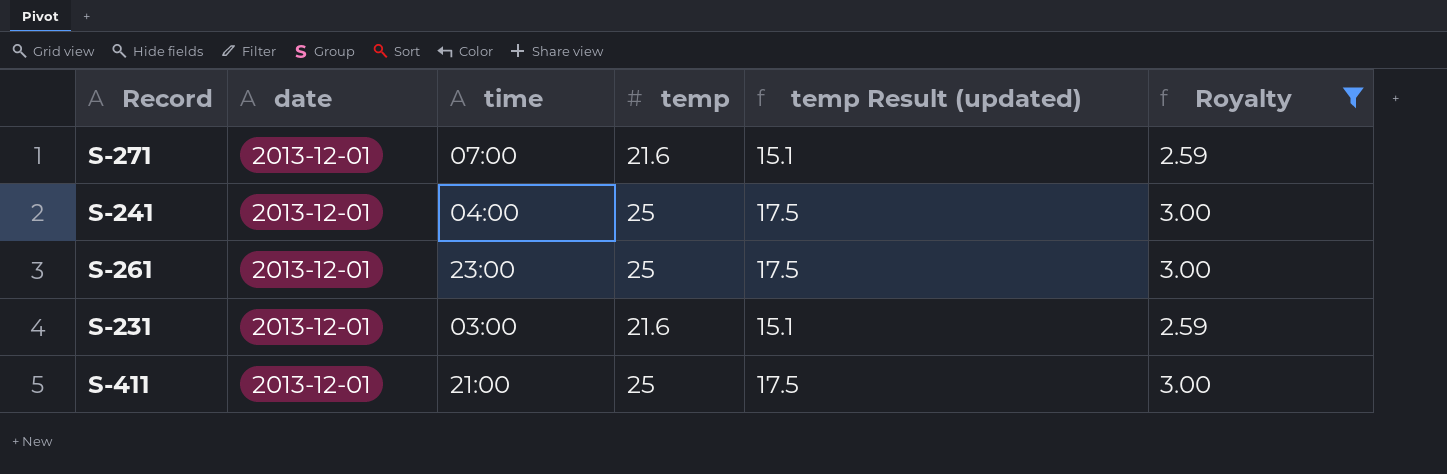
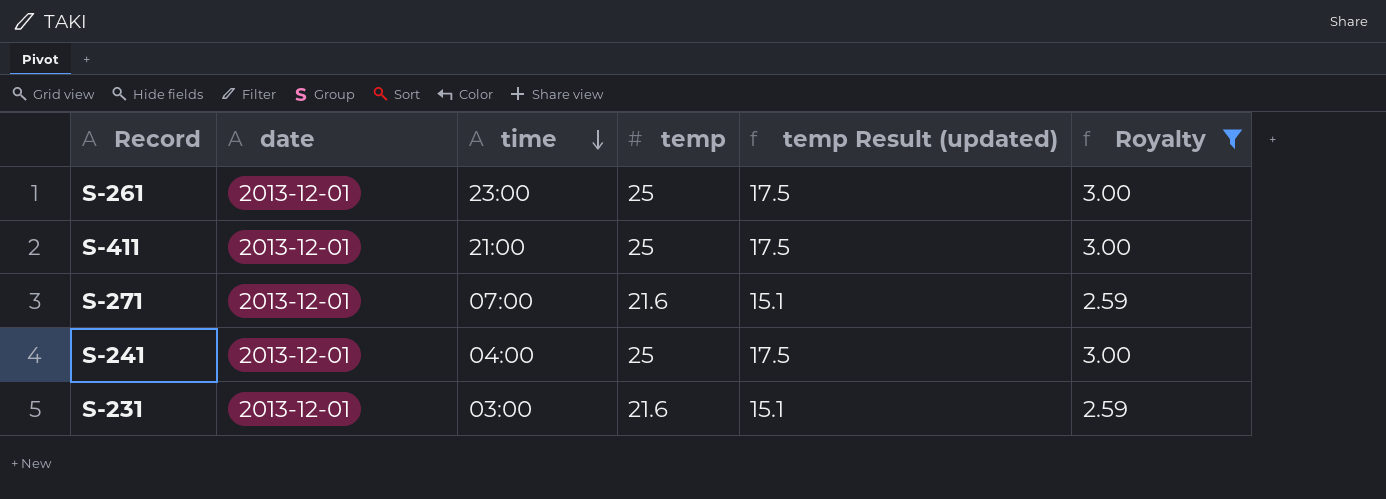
row order: none -> time descending

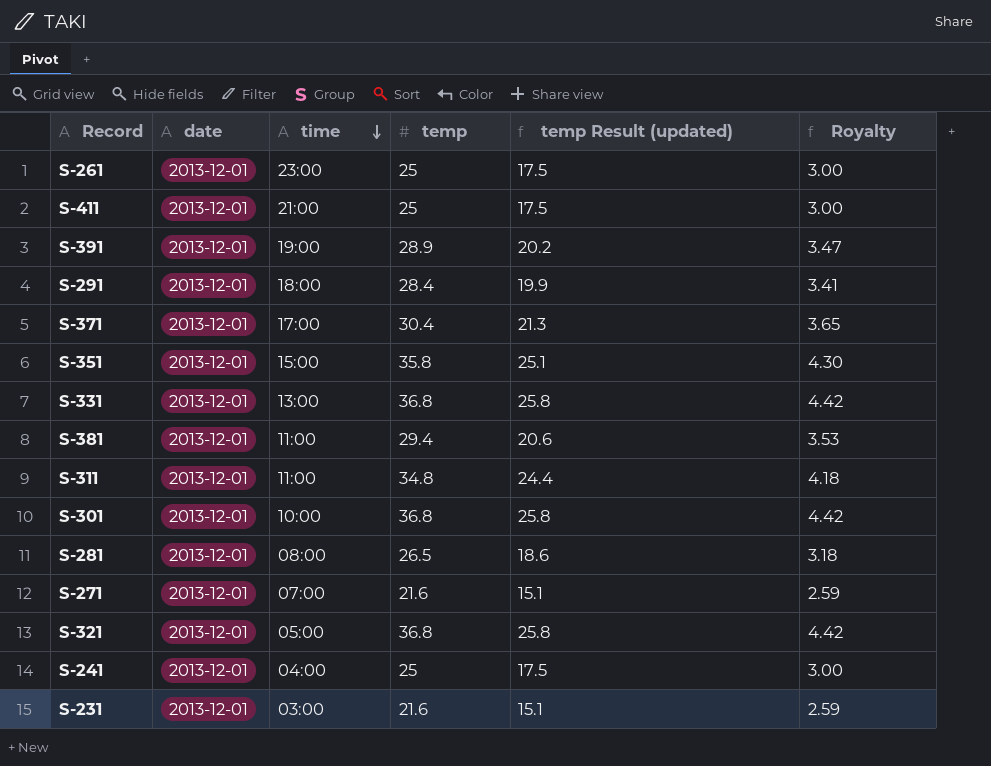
filter: Royalty <= 3.00 -> none

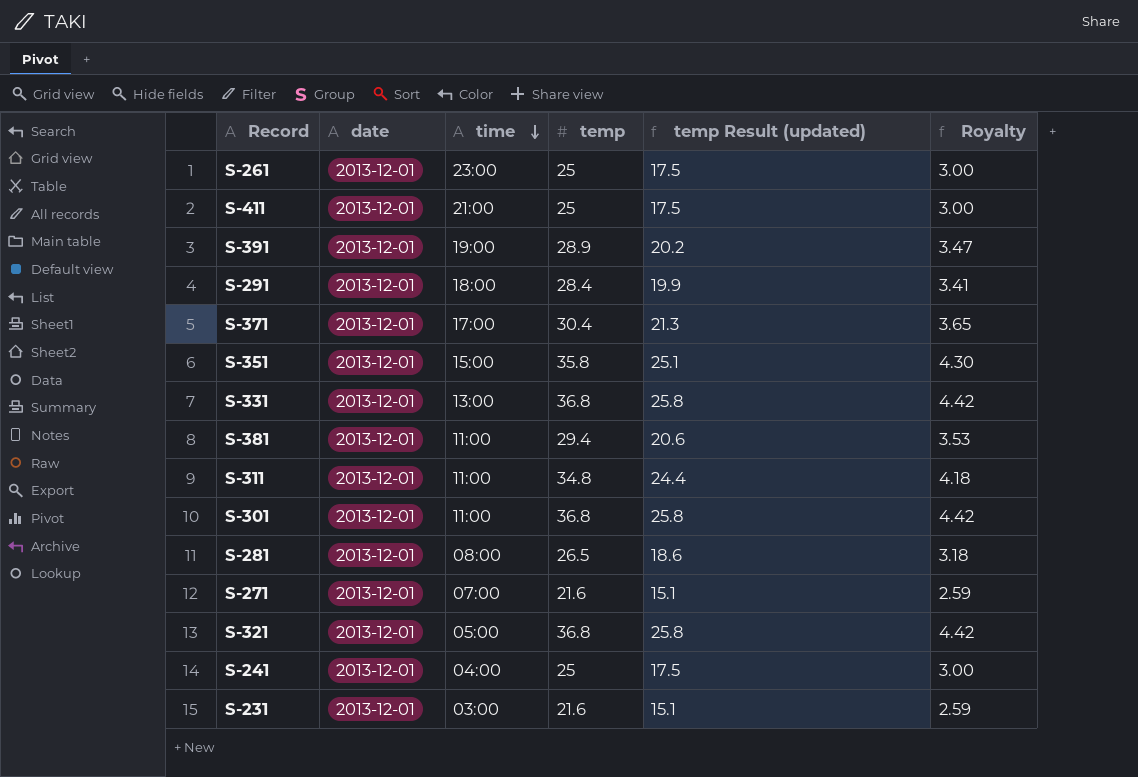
S-301 | time: 10:00 -> 11:00

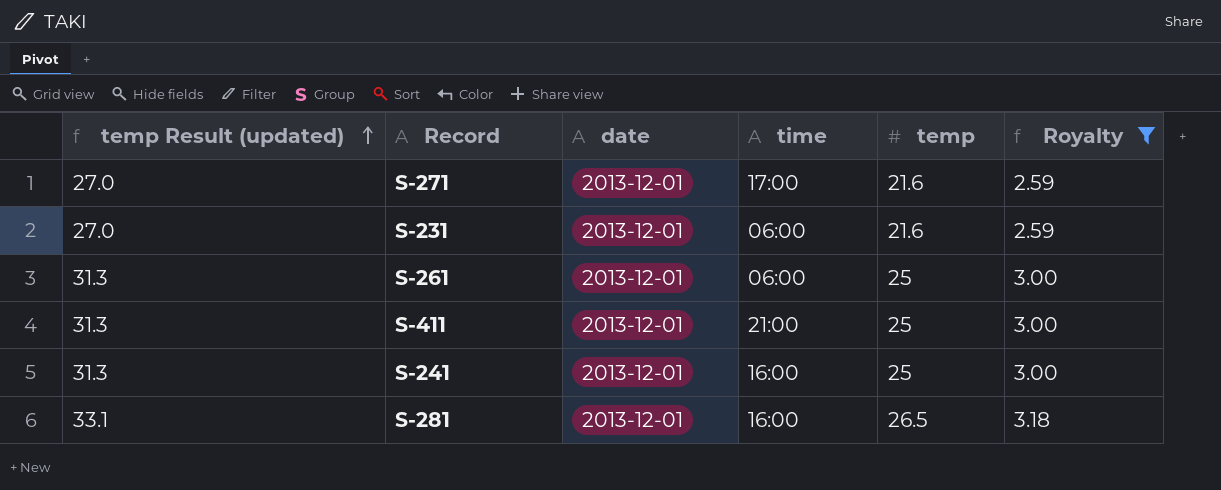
filter: none -> Royalty <= 3.18
row order: time descending -> temp Result (updated) ascending
column temp Result (updated) | formula: [temp] * 0.7 -> [temp] * 1.25
column temp Result (updated) | position: 5 -> 1
S-271 | time: 07:00 -> 17:00
S-231 | time: 03:00 -> 06:00
S-261 | time: 23:00 -> 06:00
S-241 | time: 04:00 -> 16:00
S-281 | time: 08:00 -> 16:00

